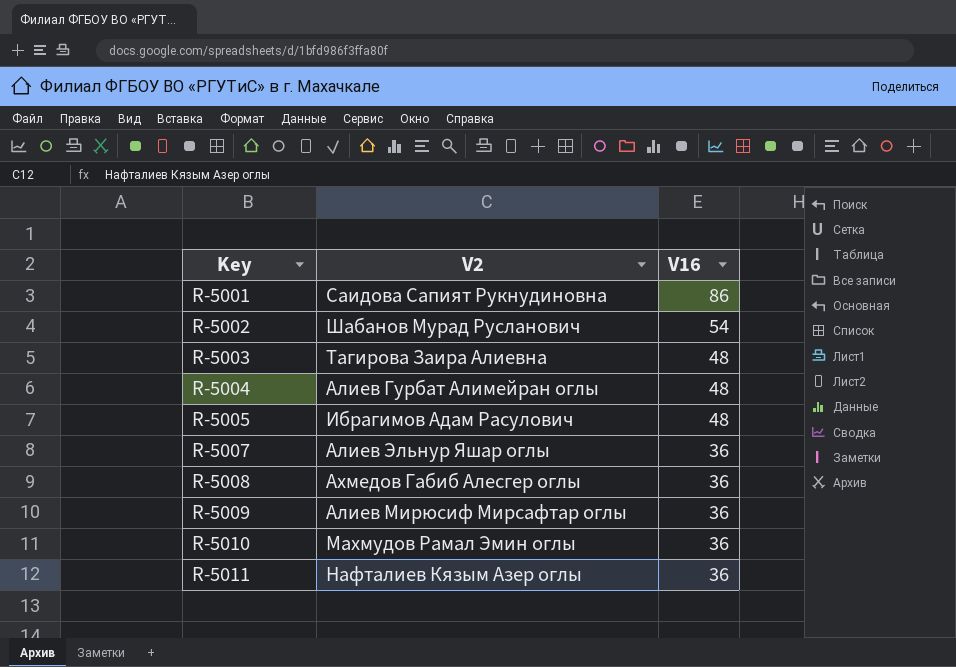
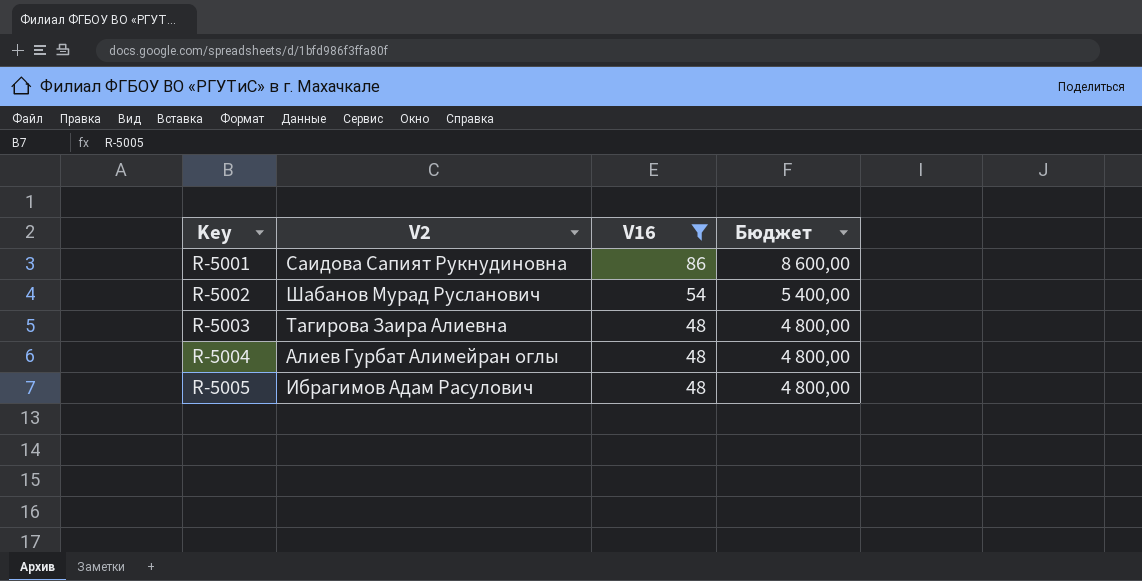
filter: none -> V16 != 36
column Бюджет | formula: none -> [V16] * 100

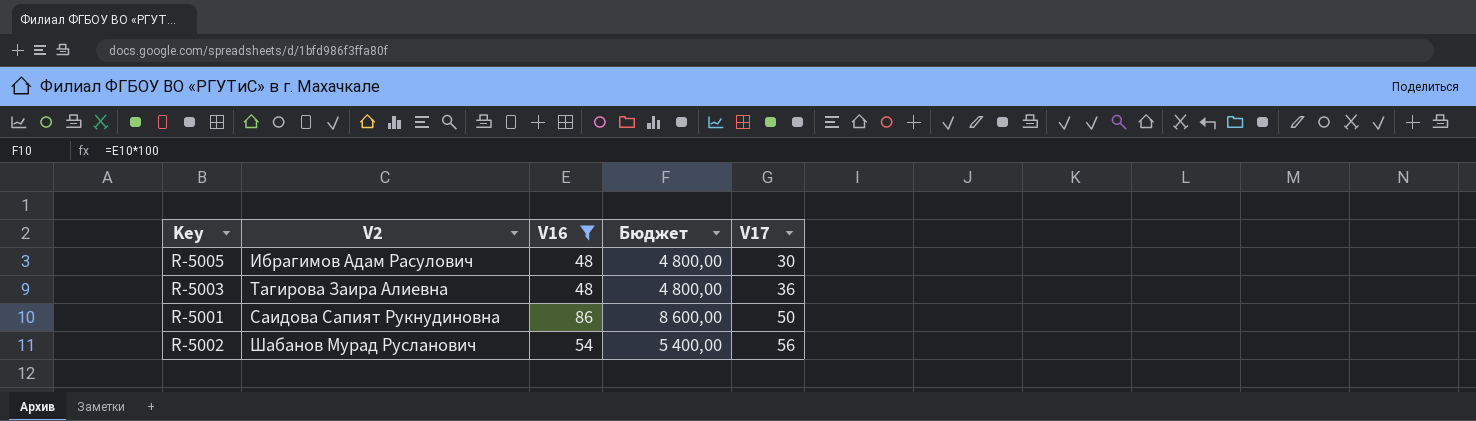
row order: Key ascending -> V17 ascending
column V17 | position: none -> 5
row R-5004: Алиев Гурбат Алимейран оглы | 48 | 4 800,00 -> none

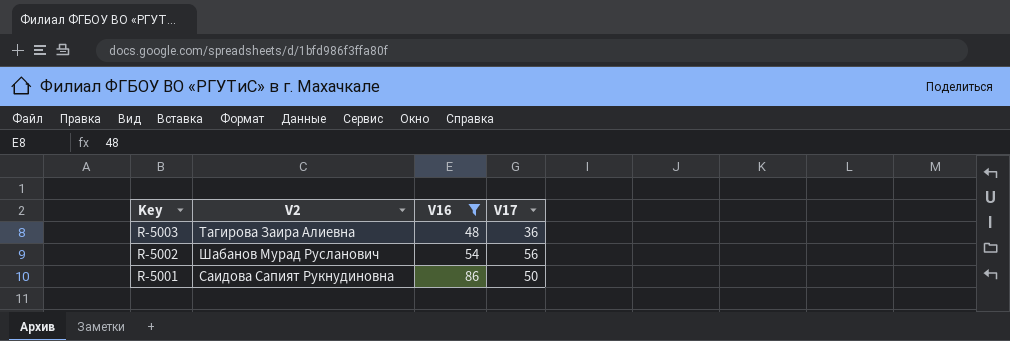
row order: V17 ascending -> Key descending
column Бюджет | formula: [V16] * 100 -> none
row R-5005: Ибрагимов Адам Расулович | 48 | 4 800,00 | 30 -> none

